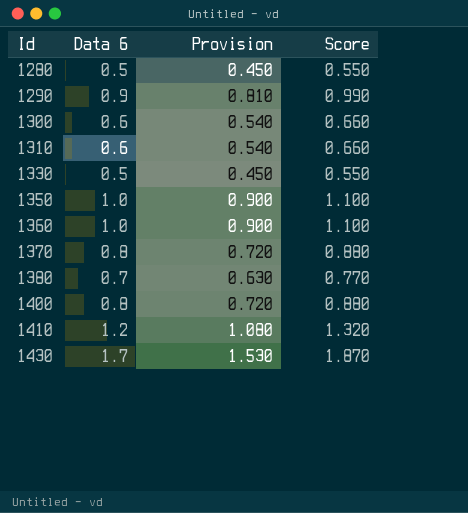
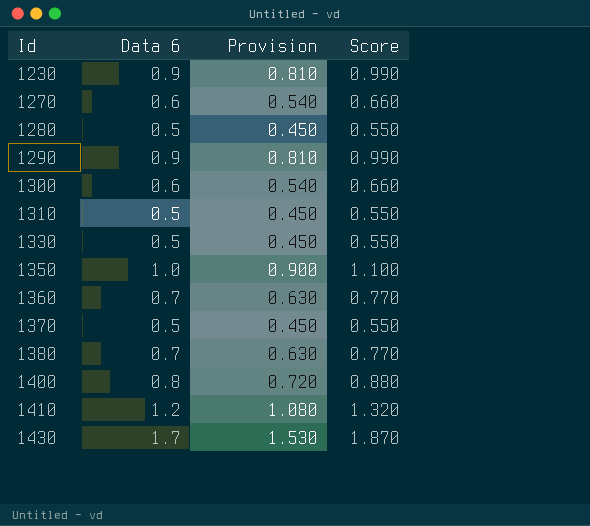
row 1230: none -> 0.9 | 0.810 | 0.990
row 1270: none -> 0.6 | 0.540 | 0.660
1310 | Data 6: 0.6 -> 0.5
1310 | Provision: 0.540 -> 0.450
1310 | Score: 0.660 -> 0.550
1360 | Data 6: 1.0 -> 0.7
1360 | Provision: 0.900 -> 0.630
1360 | Score: 1.100 -> 0.770
1370 | Data 6: 0.8 -> 0.5
1370 | Provision: 0.720 -> 0.450
1370 | Score: 0.880 -> 0.550

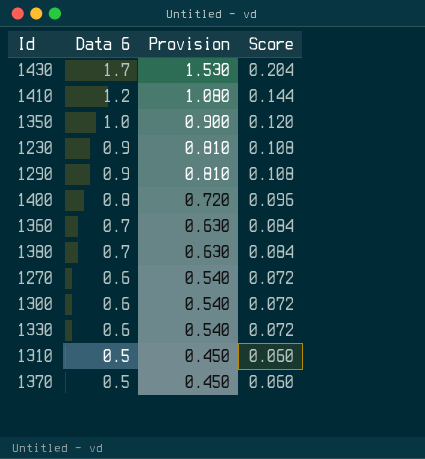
row order: Id ascending -> Data 6 descending
column Score | formula: [Data 6] * 1.1 -> [Data 6] * 0.12
row 1280: 0.5 | 0.450 | 0.550 -> none
1330 | Data 6: 0.5 -> 0.6
1330 | Provision: 0.450 -> 0.540

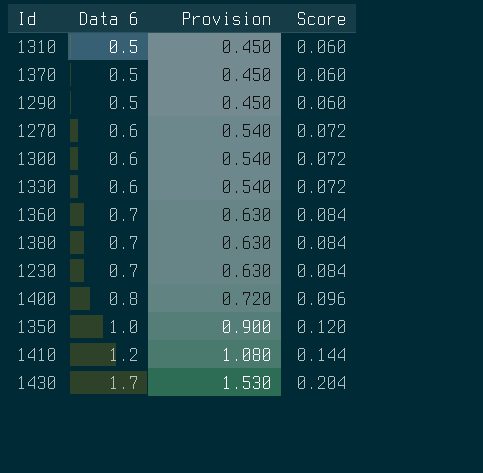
row order: Data 6 descending -> Data 6 ascending
1290 | Data 6: 0.9 -> 0.5
1290 | Provision: 0.810 -> 0.450
1290 | Score: 0.108 -> 0.060
1230 | Data 6: 0.9 -> 0.7
1230 | Provision: 0.810 -> 0.630
1230 | Score: 0.108 -> 0.084

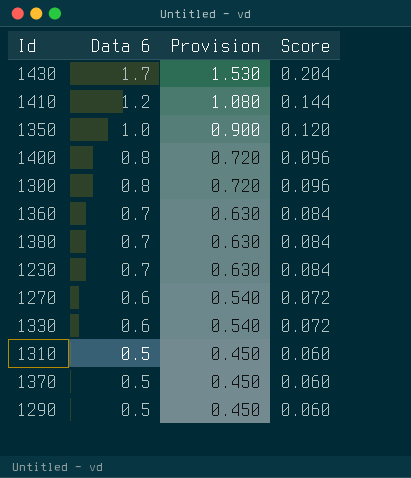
row order: Data 6 ascending -> Data 6 descending
1300 | Data 6: 0.6 -> 0.8
1300 | Provision: 0.540 -> 0.720
1300 | Score: 0.072 -> 0.096

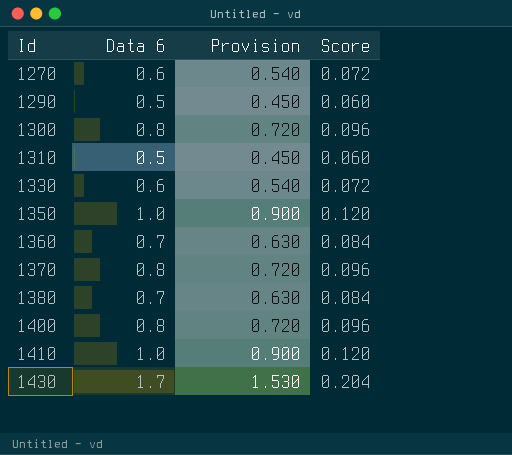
row order: Data 6 descending -> Id ascending
row 1230: 0.7 | 0.630 | 0.084 -> none
1370 | Data 6: 0.5 -> 0.8
1370 | Provision: 0.450 -> 0.720
1370 | Score: 0.060 -> 0.096
1410 | Data 6: 1.2 -> 1.0
1410 | Provision: 1.080 -> 0.900
1410 | Score: 0.144 -> 0.120

